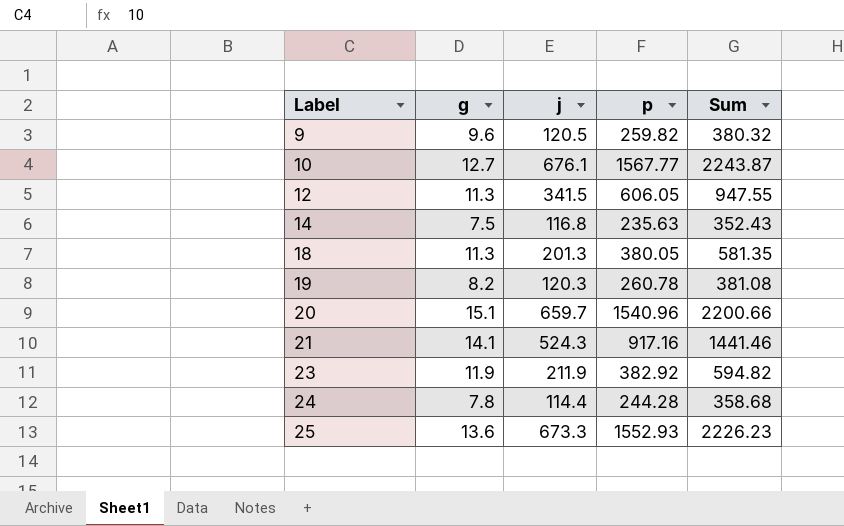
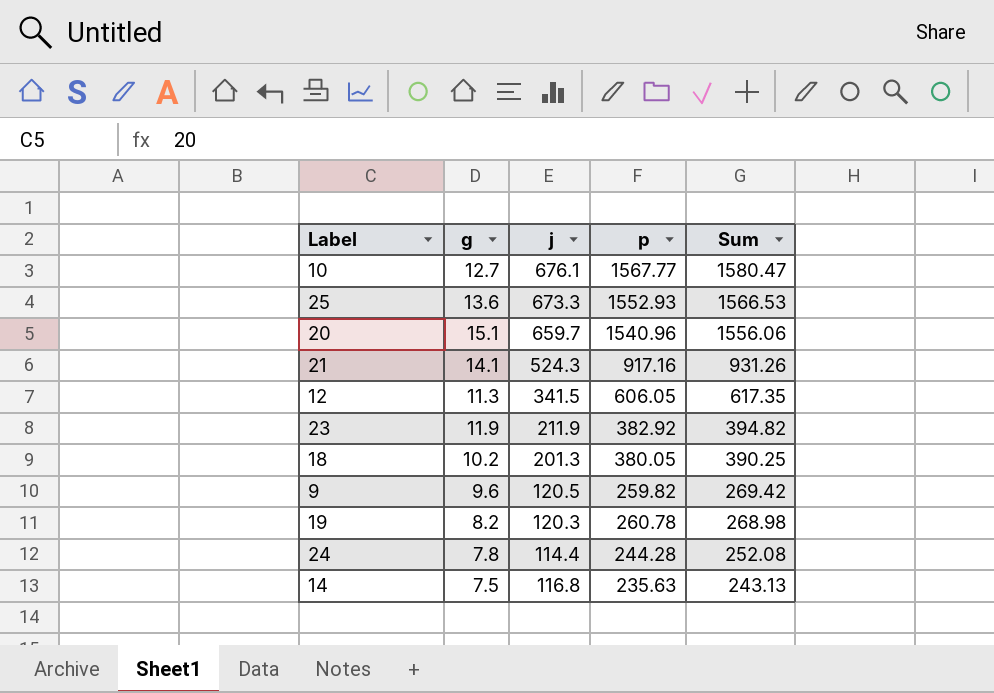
row order: Label ascending -> Sum descending
column Sum | formula: [j] + [p] -> [g] + [p]
18 | g: 11.3 -> 10.2

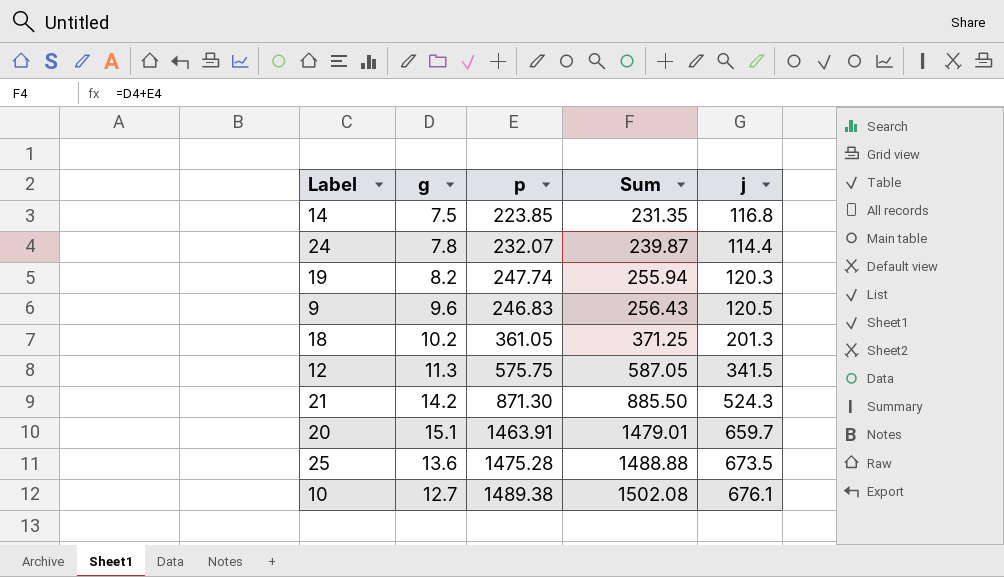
row order: Sum descending -> Sum ascending
column j | position: 3 -> 5
row 23: 11.9 | 211.9 | 382.92 | 394.82 -> none
14 | p: 235.63 -> 223.85
14 | Sum: 243.13 -> 231.35
24 | p: 244.28 -> 232.07
24 | Sum: 252.08 -> 239.87
19 | p: 260.78 -> 247.74
19 | Sum: 268.98 -> 255.94
9 | p: 259.82 -> 246.83
9 | Sum: 269.42 -> 256.43
18 | p: 380.05 -> 361.05
18 | Sum: 390.25 -> 371.25
12 | p: 606.05 -> 575.75
12 | Sum: 617.35 -> 587.05
21 | g: 14.1 -> 14.2
21 | p: 917.16 -> 871.30
21 | Sum: 931.26 -> 885.50
20 | p: 1540.96 -> 1463.91
20 | Sum: 1556.06 -> 1479.01
25 | p: 1552.93 -> 1475.28
25 | Sum: 1566.53 -> 1488.88
25 | j: 673.3 -> 673.5
10 | p: 1567.77 -> 1489.38
10 | Sum: 1580.47 -> 1502.08

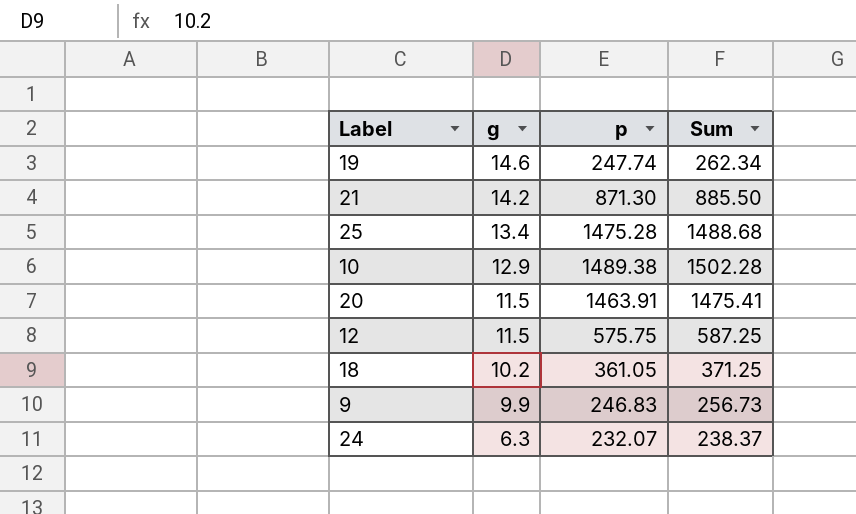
row order: Sum ascending -> g descending
column j | position: 5 -> none
row 14: 7.5 | 223.85 | 231.35 | 116.8 -> none
19 | g: 8.2 -> 14.6
19 | Sum: 255.94 -> 262.34
25 | g: 13.6 -> 13.4
25 | Sum: 1488.88 -> 1488.68
10 | g: 12.7 -> 12.9
10 | Sum: 1502.08 -> 1502.28
20 | g: 15.1 -> 11.5
20 | Sum: 1479.01 -> 1475.41
12 | g: 11.3 -> 11.5
12 | Sum: 587.05 -> 587.25
9 | g: 9.6 -> 9.9
9 | Sum: 256.43 -> 256.73
24 | g: 7.8 -> 6.3
24 | Sum: 239.87 -> 238.37

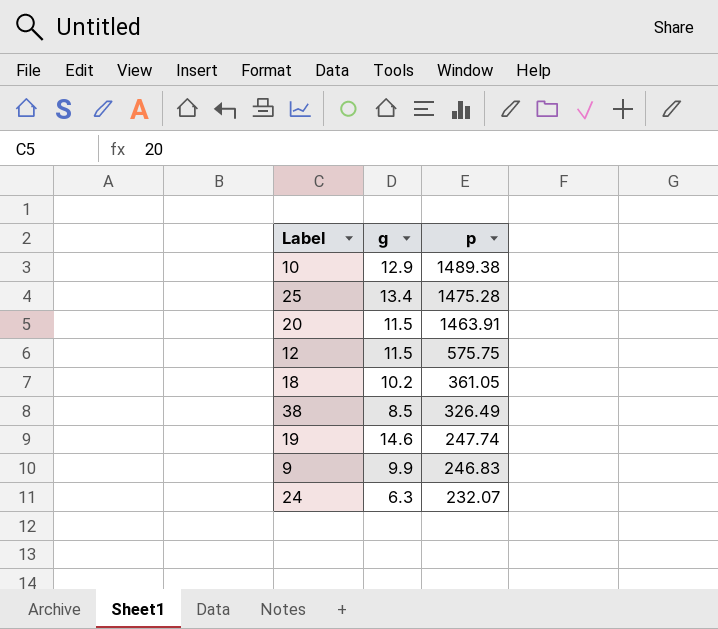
row order: g descending -> p descending
column Sum | formula: [g] + [p] -> none
row 21: 14.2 | 871.30 | 885.50 -> none
row 38: none -> 8.5 | 326.49

